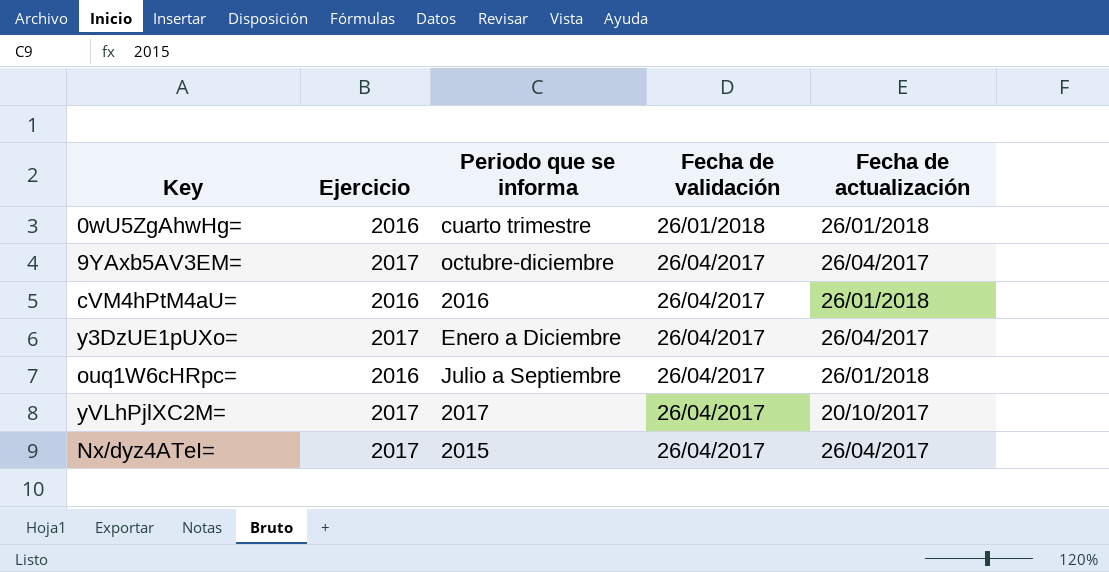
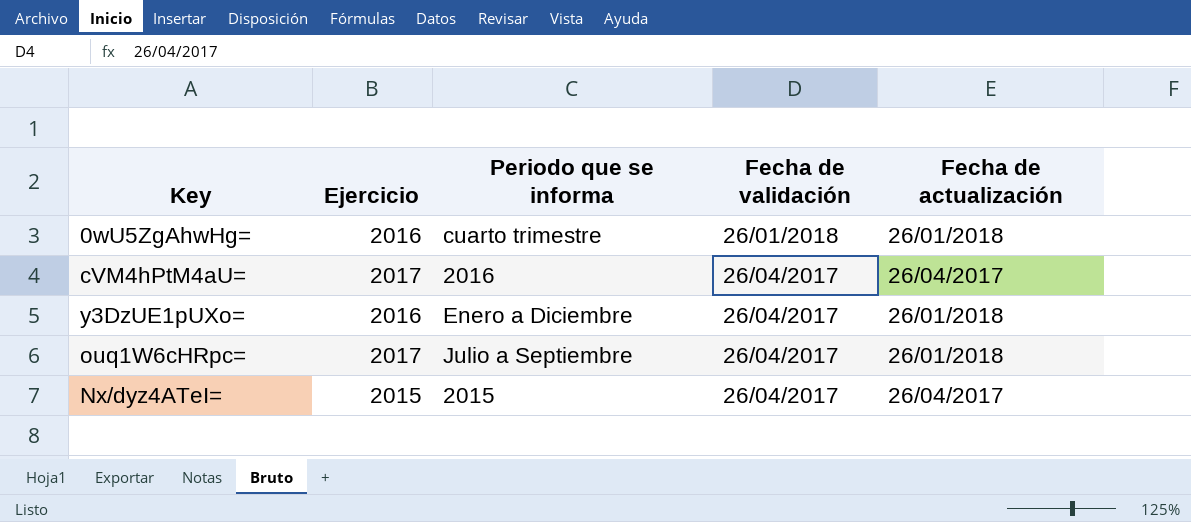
row 9YAxb5AV3EM=: 2017 | octubre-diciembre | 26/04/2017 | 26/04/2017 -> none
row yVLhPjlXC2M=: 2017 | 2017 | 26/04/2017 | 20/10/2017 -> none
cVM4hPtM4aU= | Ejercicio: 2016 -> 2017
cVM4hPtM4aU= | Fecha de actualización: 26/01/2018 -> 26/04/2017
y3DzUE1pUXo= | Ejercicio: 2017 -> 2016
y3DzUE1pUXo= | Fecha de actualización: 26/04/2017 -> 26/01/2018
ouq1W6cHRpc= | Ejercicio: 2016 -> 2017
Nx/dyz4ATeI= | Ejercicio: 2017 -> 2015

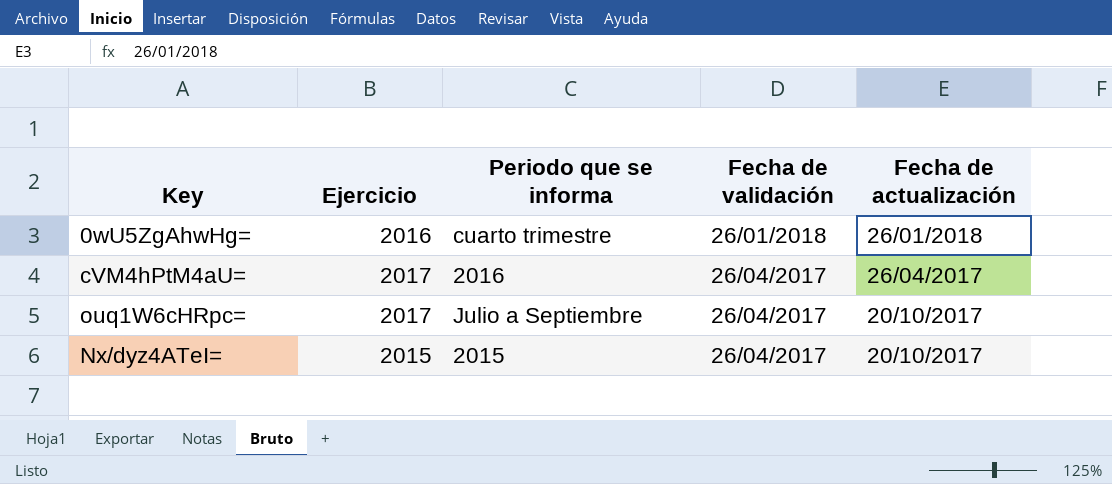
row y3DzUE1pUXo=: 2016 | Enero a Diciembre | 26/04/2017 | 26/01/2018 -> none
ouq1W6cHRpc= | Fecha de actualización: 26/01/2018 -> 20/10/2017
Nx/dyz4ATeI= | Fecha de actualización: 26/04/2017 -> 20/10/2017

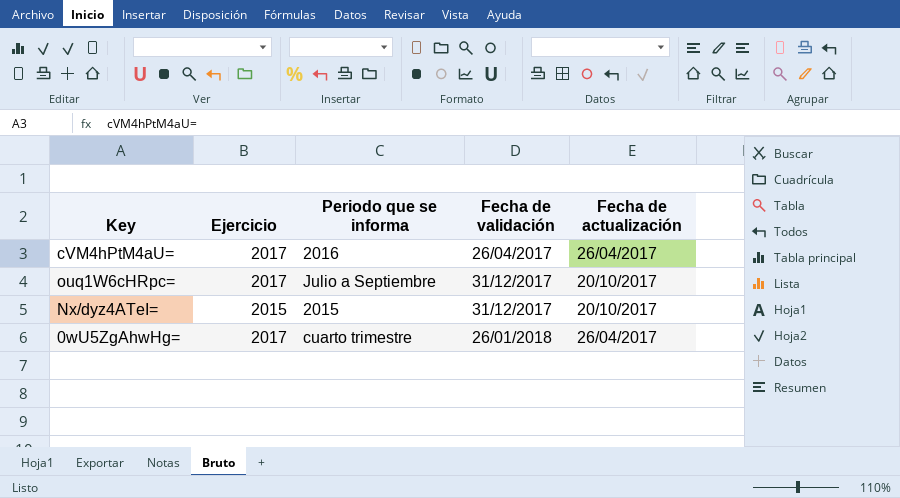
row order: Fecha de validación descending -> Fecha de validación ascending
ouq1W6cHRpc= | Fecha de validación: 26/04/2017 -> 31/12/2017
Nx/dyz4ATeI= | Fecha de validación: 26/04/2017 -> 31/12/2017
0wU5ZgAhwHg= | Ejercicio: 2016 -> 2017
0wU5ZgAhwHg= | Fecha de actualización: 26/01/2018 -> 26/04/2017

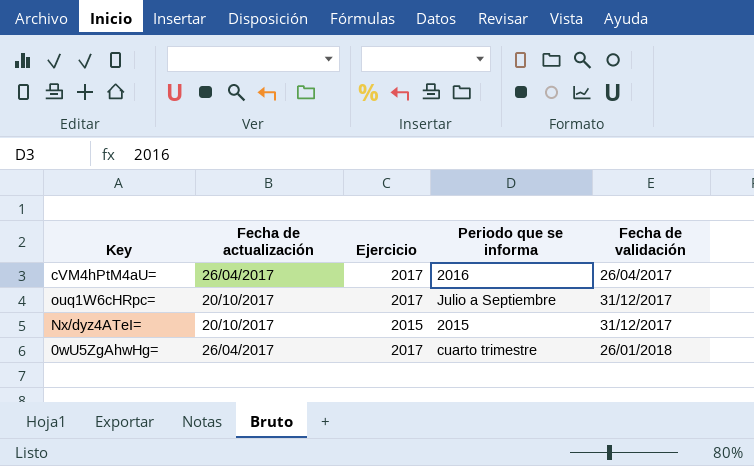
column Fecha de actualización | position: 5 -> 2

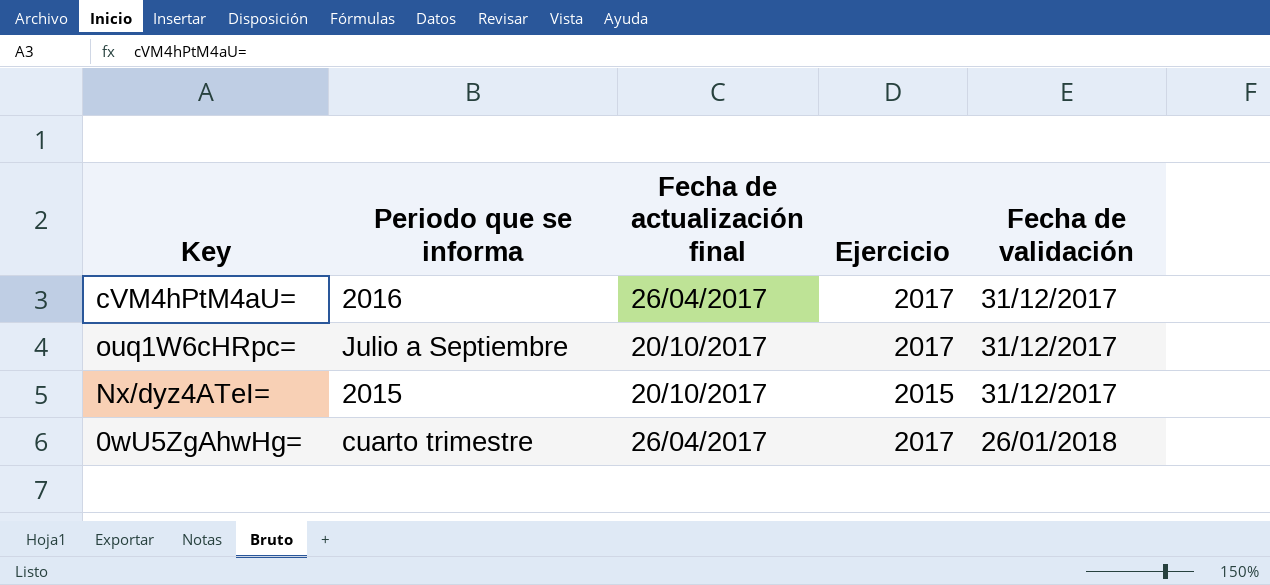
column Periodo que se informa | position: 4 -> 2
column name: Fecha de actualización -> Fecha de actualización final
cVM4hPtM4aU= | Fecha de validación: 26/04/2017 -> 31/12/2017

